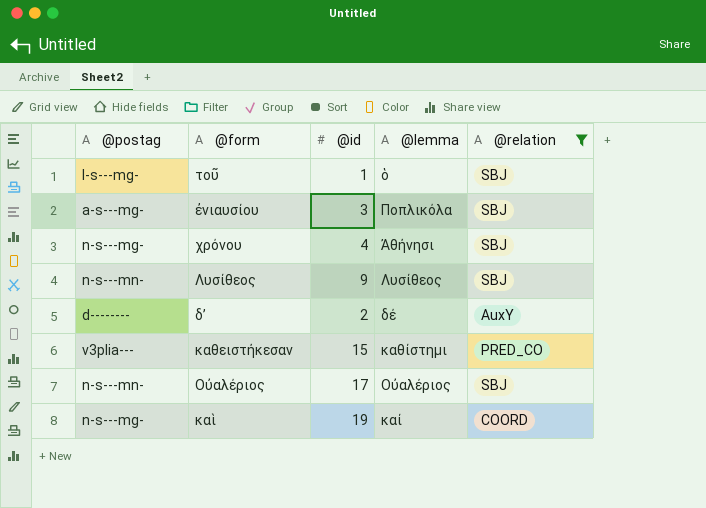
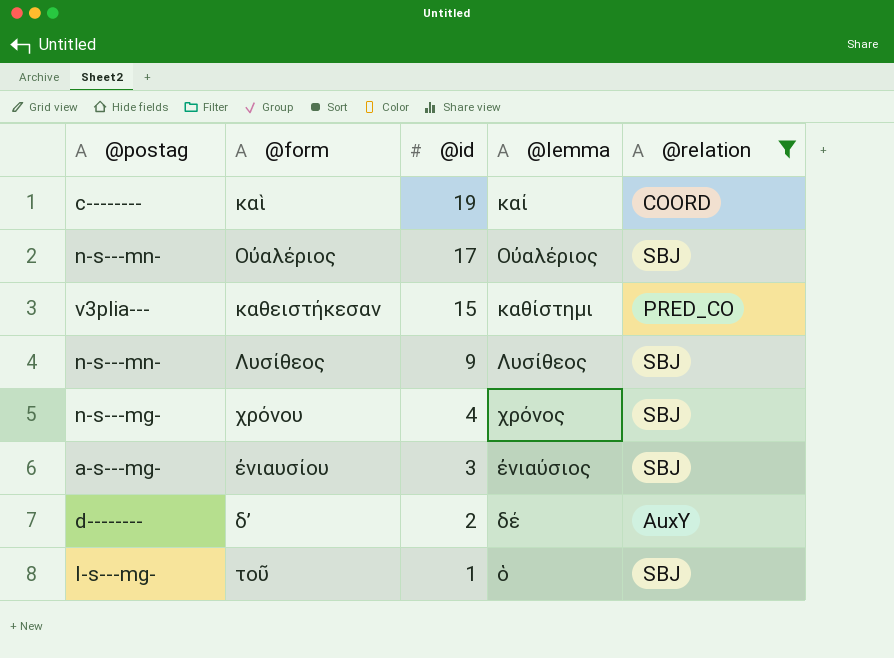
row order: none -> @id descending
καὶ | @postag: n-s---mg- -> c--------
χρόνου | @lemma: Ἀθήνησι -> χρόνος
ἐνιαυσίου | @lemma: Ποπλικόλα -> ἐνιαύσιος

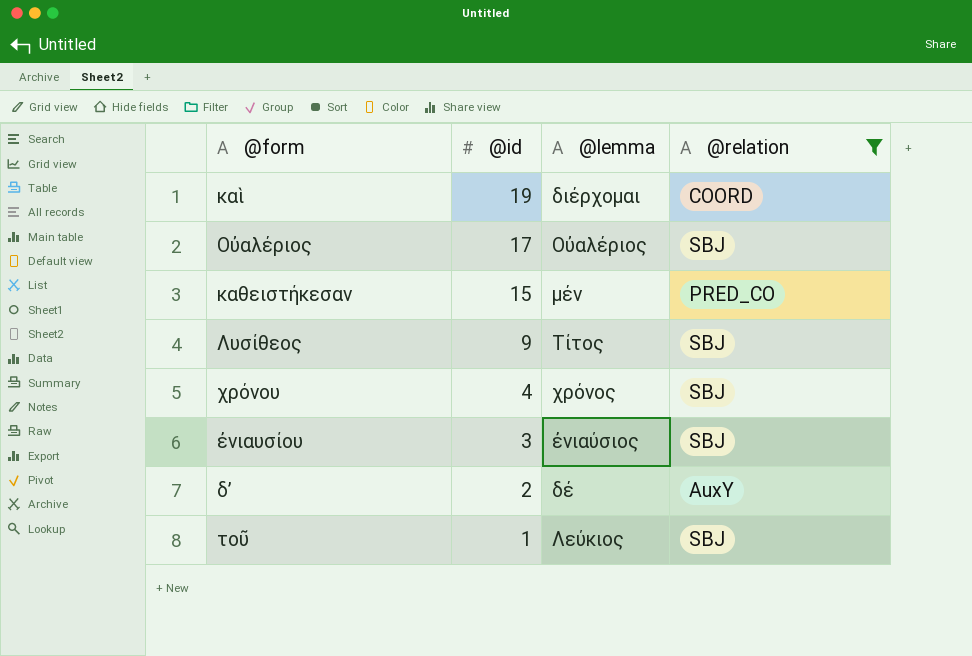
column @postag | position: 1 -> none
καὶ | @lemma: καί -> διέρχομαι
καθειστήκεσαν | @lemma: καθίστημι -> μέν
Λυσίθεος | @lemma: Λυσίθεος -> Τίτος
τοῦ | @lemma: ὁ -> Λεύκιος

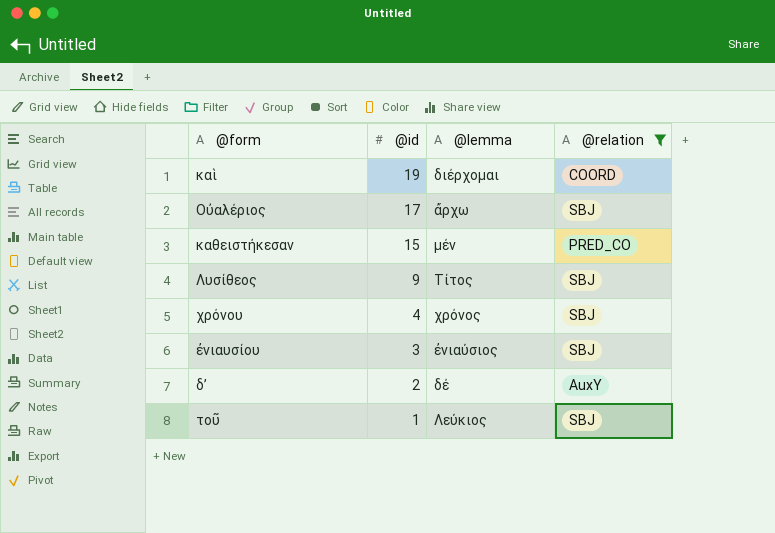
Οὐαλέριος | @lemma: Οὐαλέριος -> ἄρχω

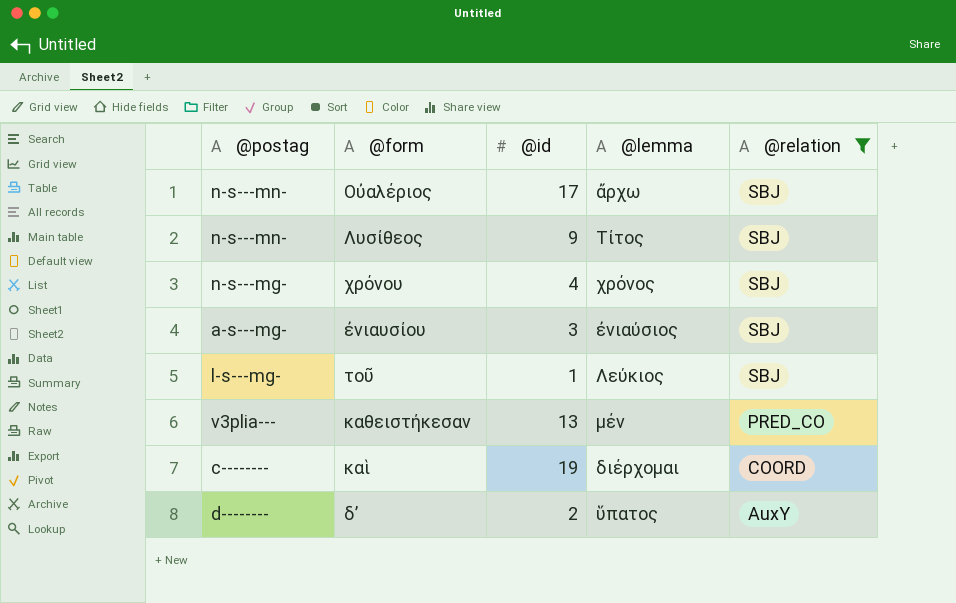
row order: @id descending -> @relation descending
column @postag | position: none -> 1
καθειστήκεσαν | @id: 15 -> 13
δʼ | @lemma: δέ -> ὕπατος

